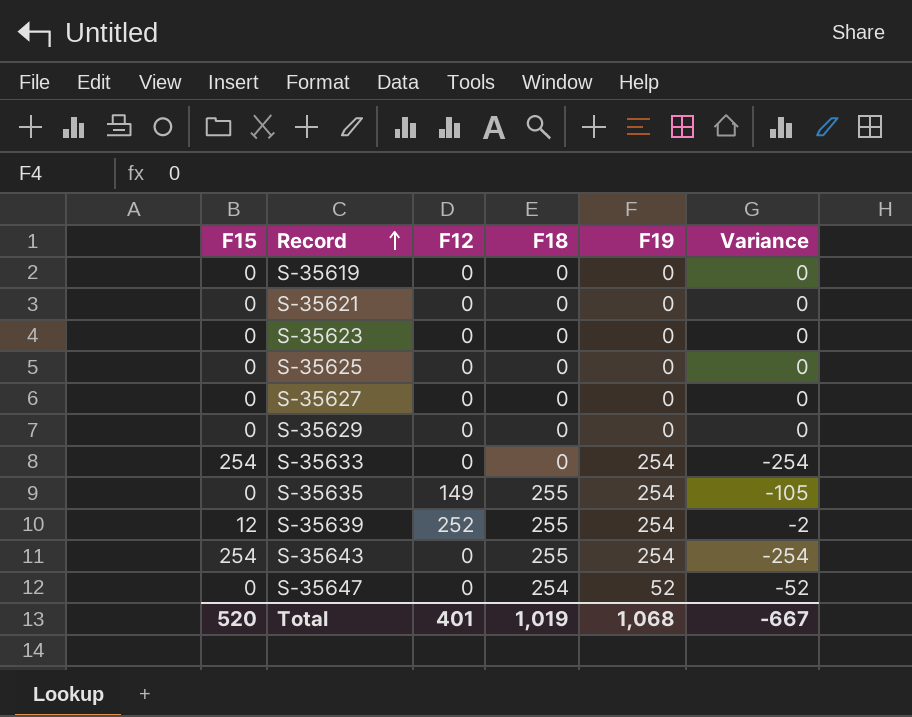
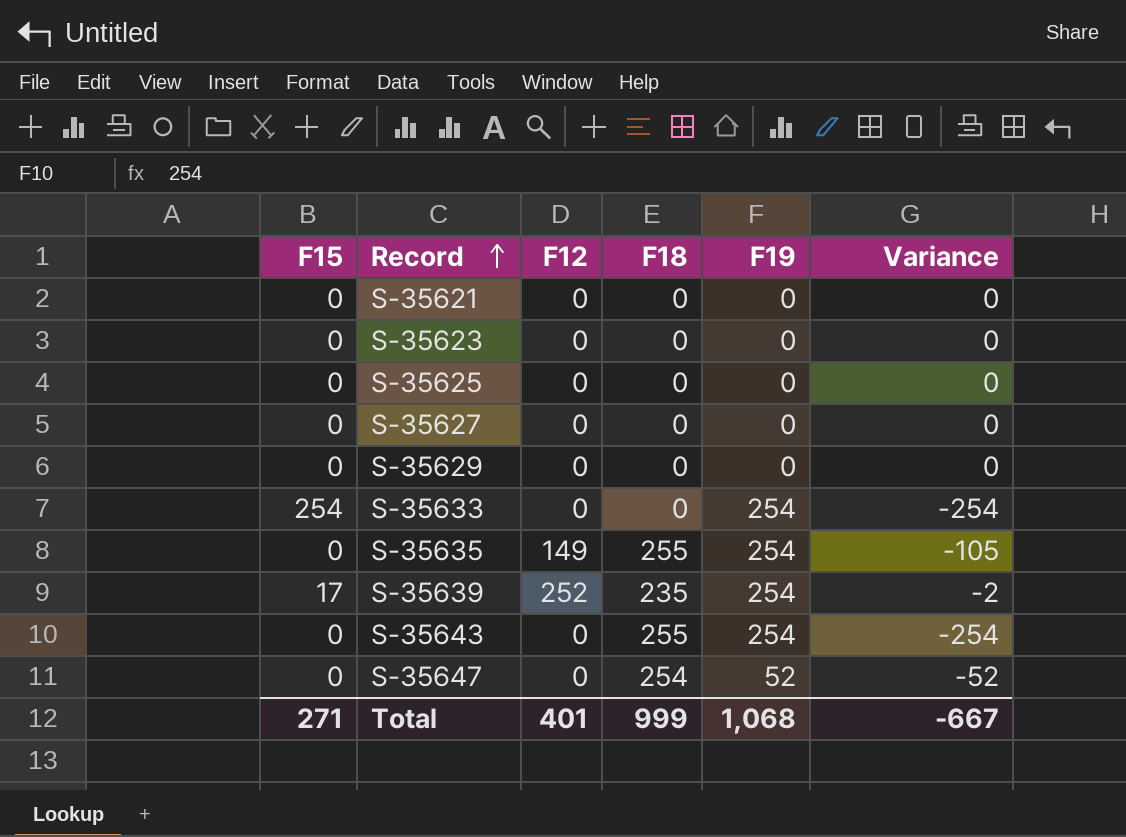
row S-35619: 0 | 0 | 0 | 0 | 0 -> none
S-35639 | F15: 12 -> 17
S-35639 | F18: 255 -> 235
S-35643 | F15: 254 -> 0
Total | F15: 520 -> 271
Total | F18: 1,019 -> 999

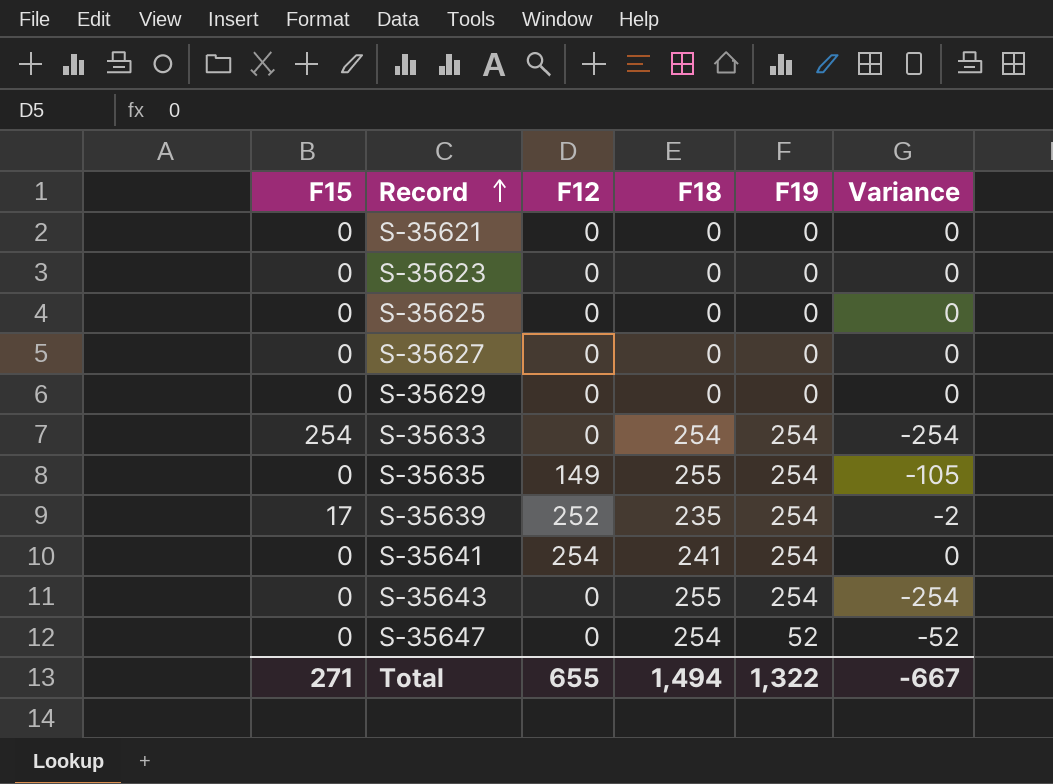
S-35633 | F18: 0 -> 254
row S-35641: none -> 0 | 254 | 241 | 254 | 0
Total | F12: 401 -> 655
Total | F18: 999 -> 1,494
Total | F19: 1,068 -> 1,322

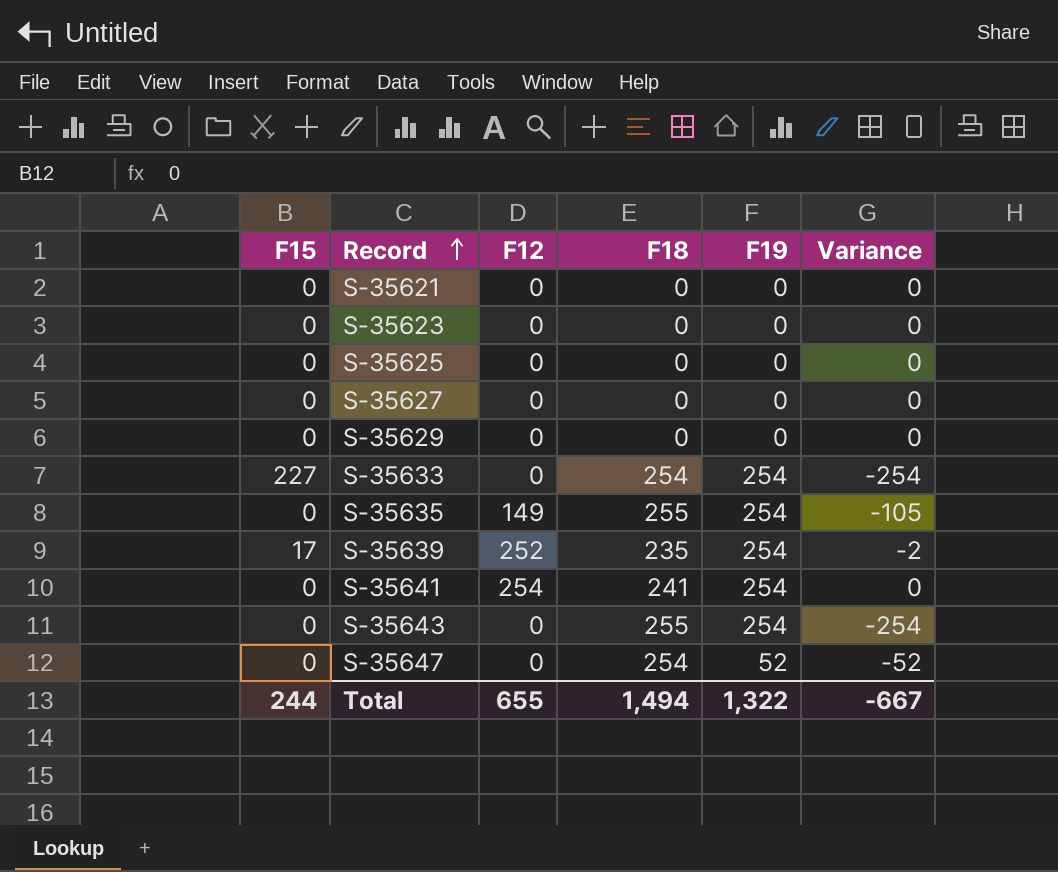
S-35633 | F15: 254 -> 227
Total | F15: 271 -> 244

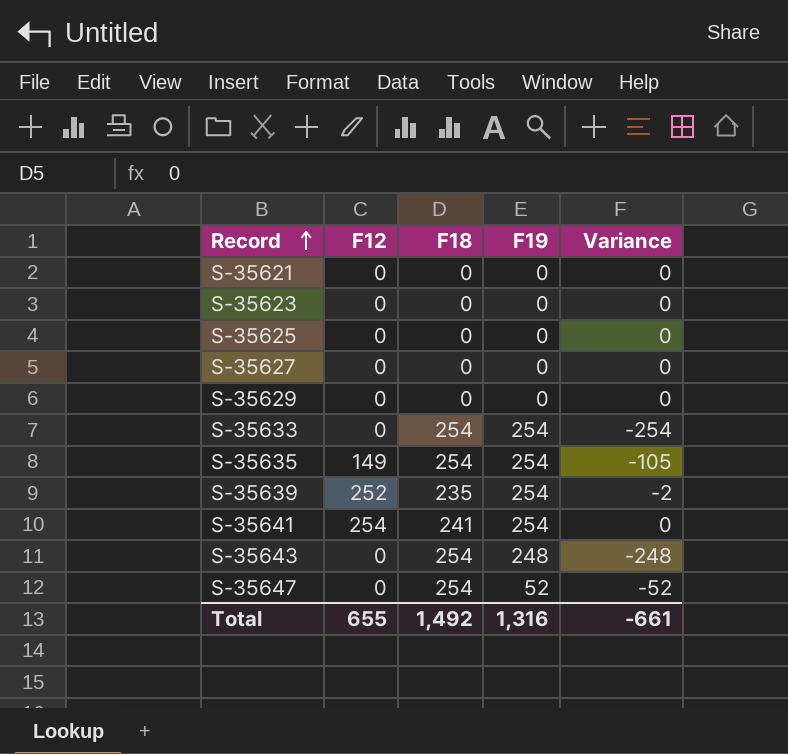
column F15 | position: 1 -> none
S-35635 | F18: 255 -> 254
S-35643 | F18: 255 -> 254
S-35643 | F19: 254 -> 248
S-35643 | Variance: -254 -> -248
Total | F18: 1,494 -> 1,492
Total | F19: 1,322 -> 1,316
Total | Variance: -667 -> -661

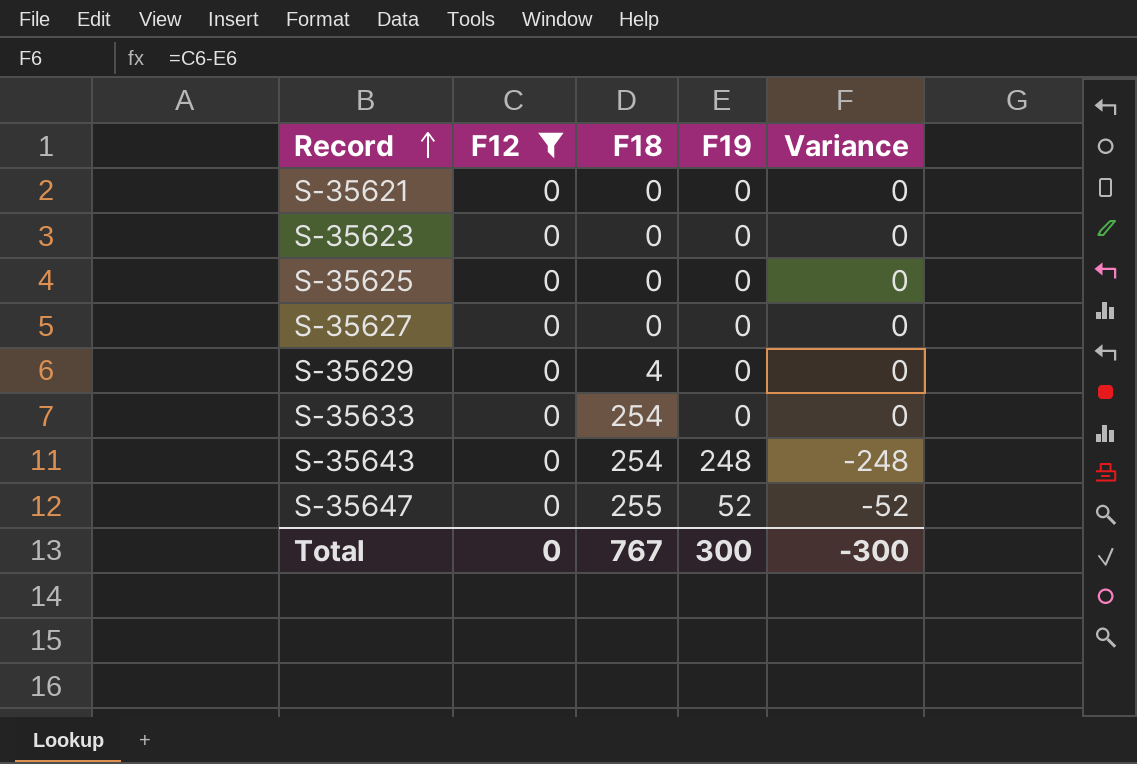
filter: none -> F12 = 0
S-35629 | F18: 0 -> 4
S-35633 | F19: 254 -> 0
S-35633 | Variance: -254 -> 0
S-35647 | F18: 254 -> 255
Total | F12: 655 -> 0
Total | F18: 1,492 -> 767
Total | F19: 1,316 -> 300
Total | Variance: -661 -> -300

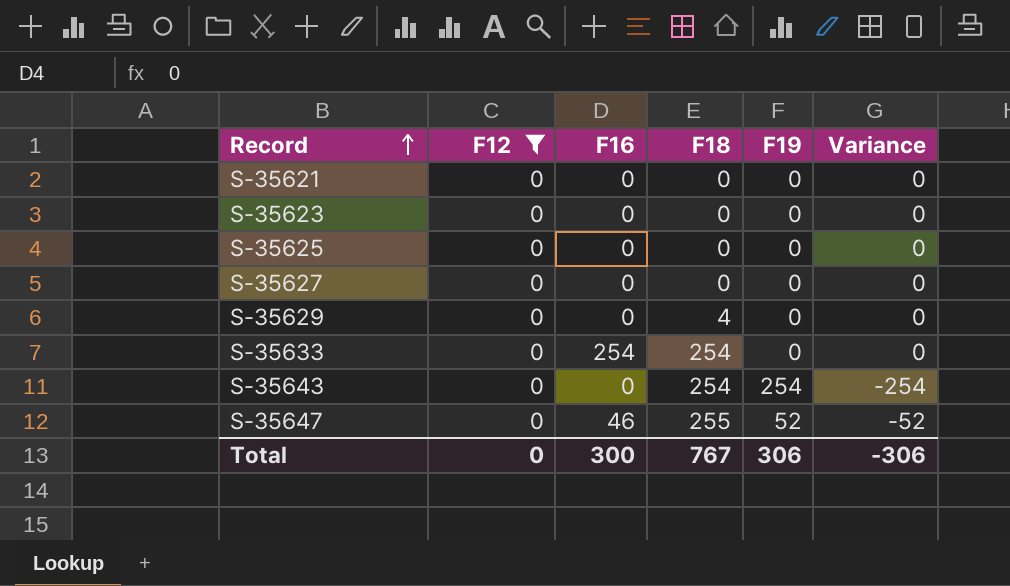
column F16 | position: none -> 3
S-35643 | F19: 248 -> 254
S-35643 | Variance: -248 -> -254
Total | F19: 300 -> 306
Total | Variance: -300 -> -306

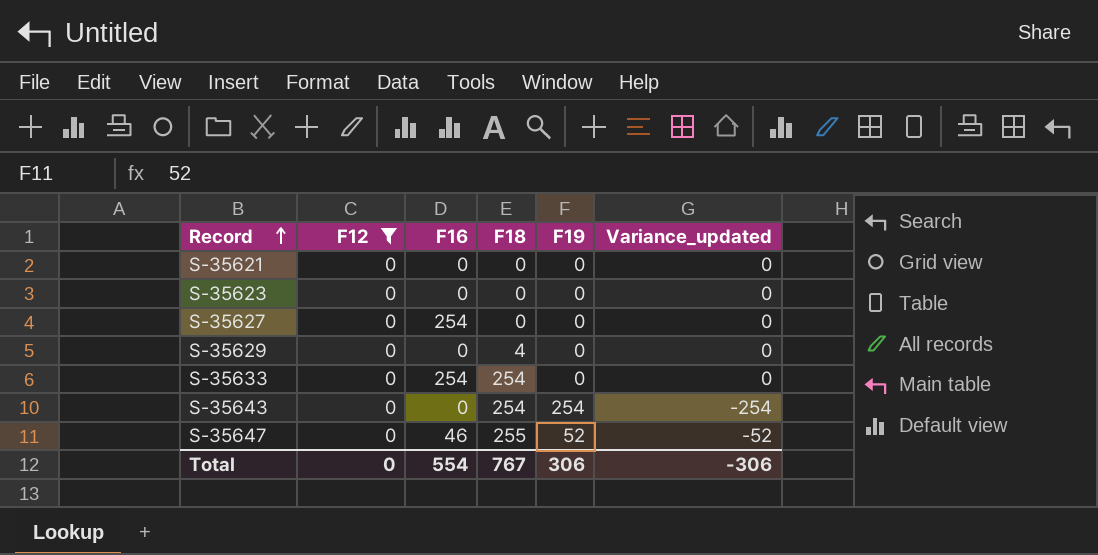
column name: Variance -> Variance_updated
row S-35625: 0 | 0 | 0 | 0 | 0 -> none
S-35627 | F16: 0 -> 254
Total | F16: 300 -> 554

